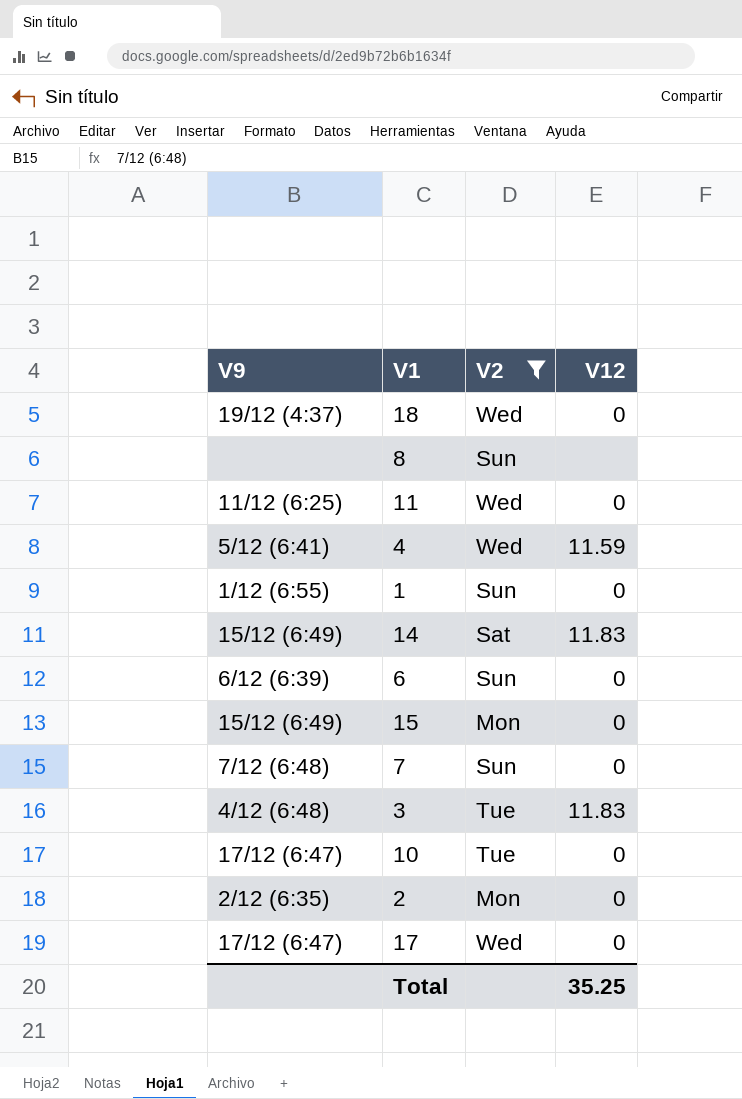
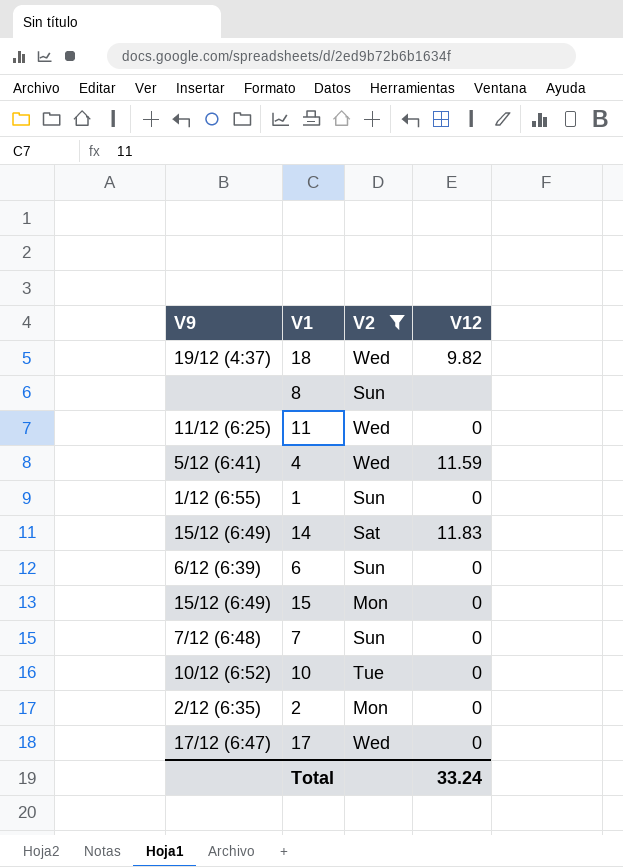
row 3: 4/12 (6:48) | Tue | 11.83 -> none
18 | V12: 0 -> 9.82
10 | V9: 17/12 (6:47) -> 10/12 (6:52)
Total | V12: 35.25 -> 33.24

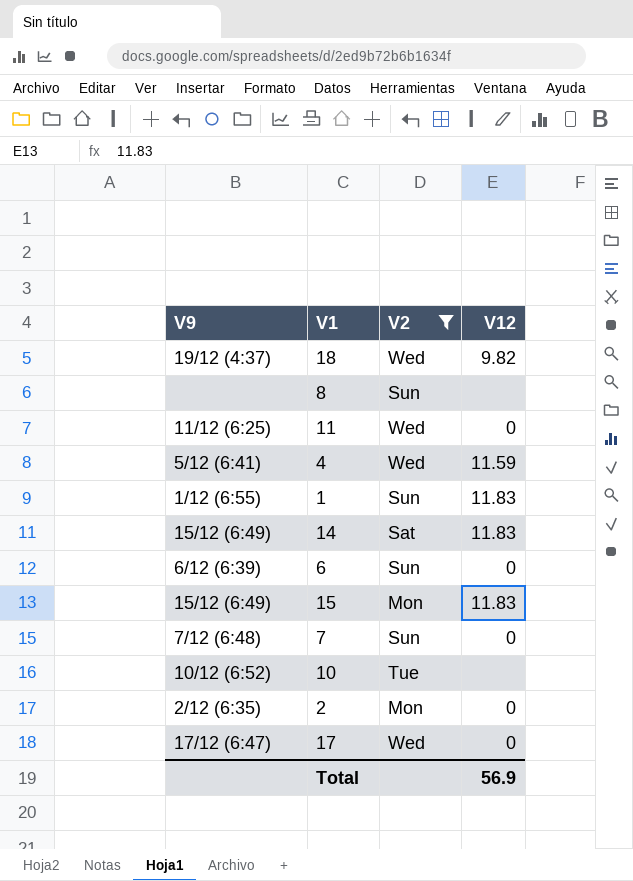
1 | V12: 0 -> 11.83
15 | V12: 0 -> 11.83
10 | V12: 0 -> none
Total | V12: 33.24 -> 56.9

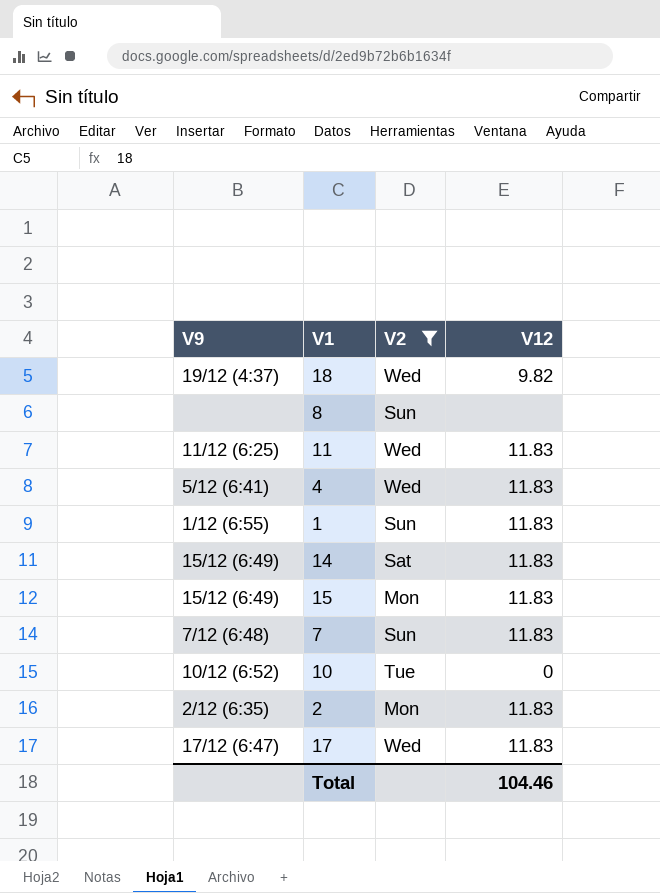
row 6: 6/12 (6:39) | Sun | 0 -> none
11 | V12: 0 -> 11.83
4 | V12: 11.59 -> 11.83
7 | V12: 0 -> 11.83
10 | V12: none -> 0
2 | V12: 0 -> 11.83
17 | V12: 0 -> 11.83
Total | V12: 56.9 -> 104.46

